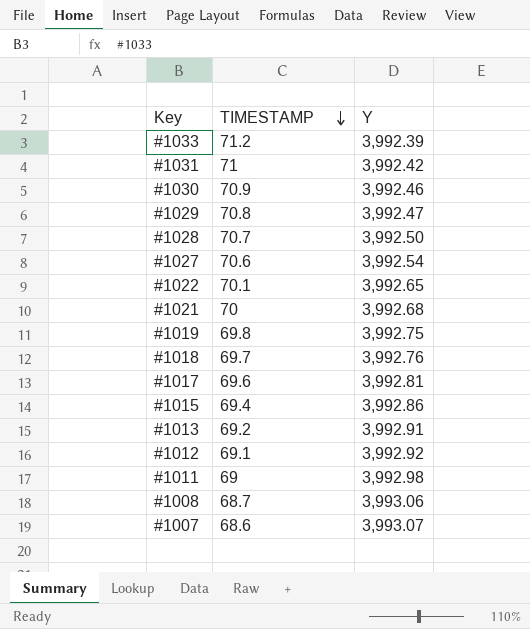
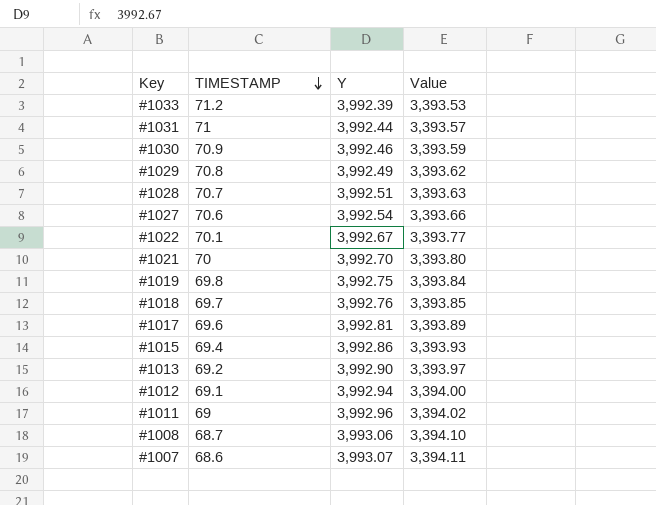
column Value | formula: none -> [Y] * 0.85
#1031 | Y: 3,992.42 -> 3,992.44
#1029 | Y: 3,992.47 -> 3,992.49
#1028 | Y: 3,992.50 -> 3,992.51
#1022 | Y: 3,992.65 -> 3,992.67
#1021 | Y: 3,992.68 -> 3,992.70
#1013 | Y: 3,992.91 -> 3,992.90
#1012 | Y: 3,992.92 -> 3,992.94
#1011 | Y: 3,992.98 -> 3,992.96

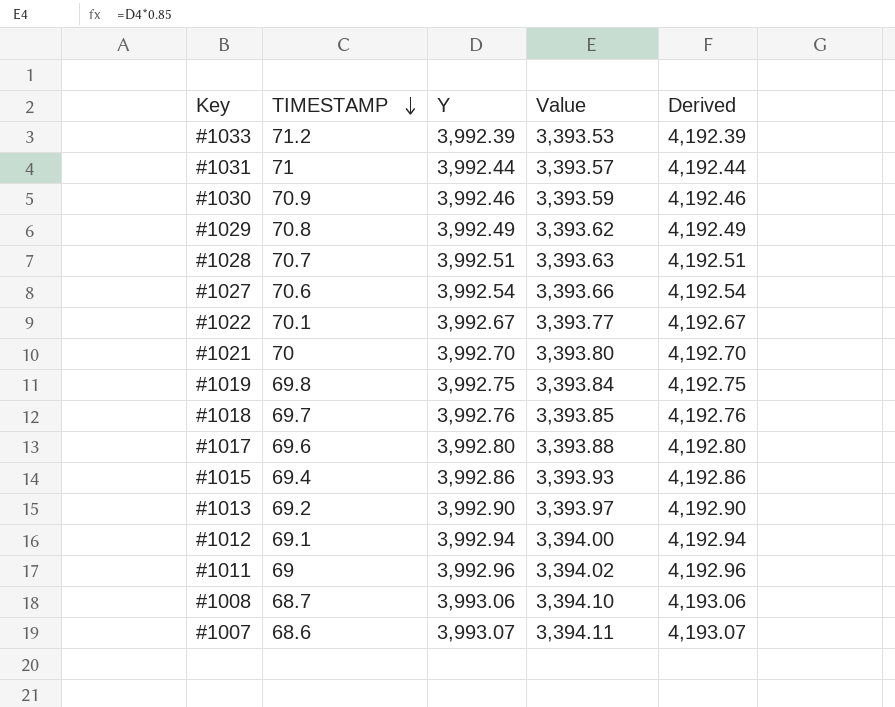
column Derived | formula: none -> [Y] + 200
#1017 | Y: 3,992.81 -> 3,992.80
#1017 | Value: 3,393.89 -> 3,393.88

